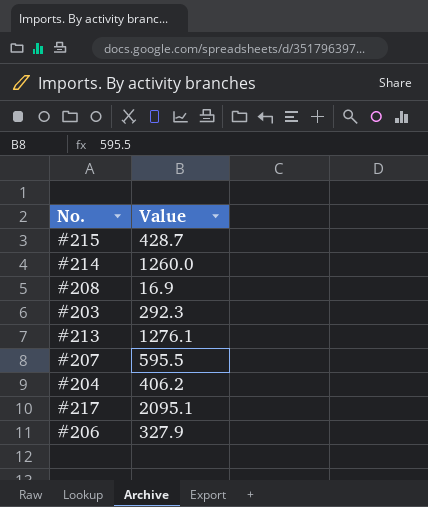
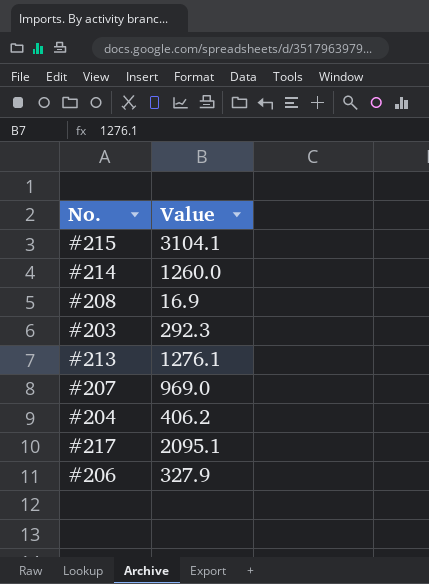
#215 | Value: 428.7 -> 3104.1
#207 | Value: 595.5 -> 969.0

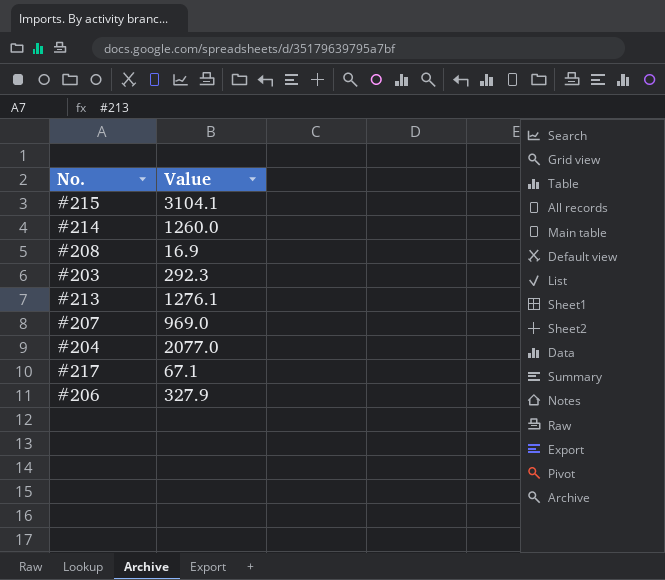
#204 | Value: 406.2 -> 2077.0
#217 | Value: 2095.1 -> 67.1

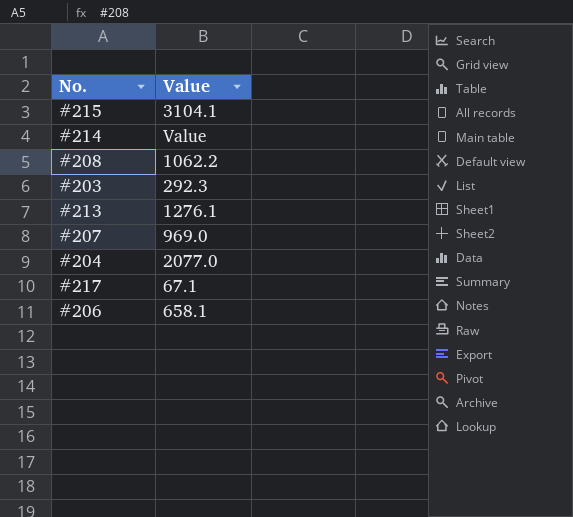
#214 | Value: 1260.0 -> Value
#208 | Value: 16.9 -> 1062.2
#206 | Value: 327.9 -> 658.1

